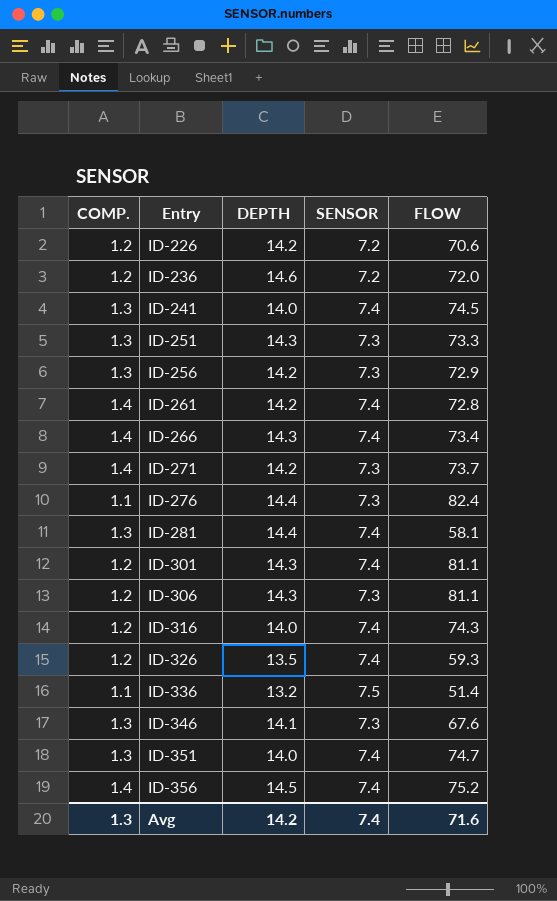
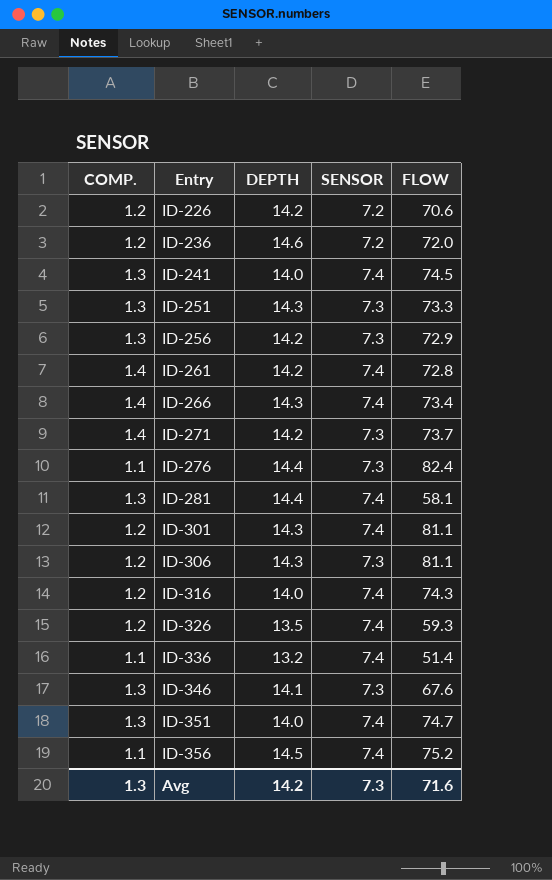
ID-336 | SENSOR: 7.5 -> 7.4
ID-356 | COMP.: 1.4 -> 1.1
Avg | SENSOR: 7.4 -> 7.3

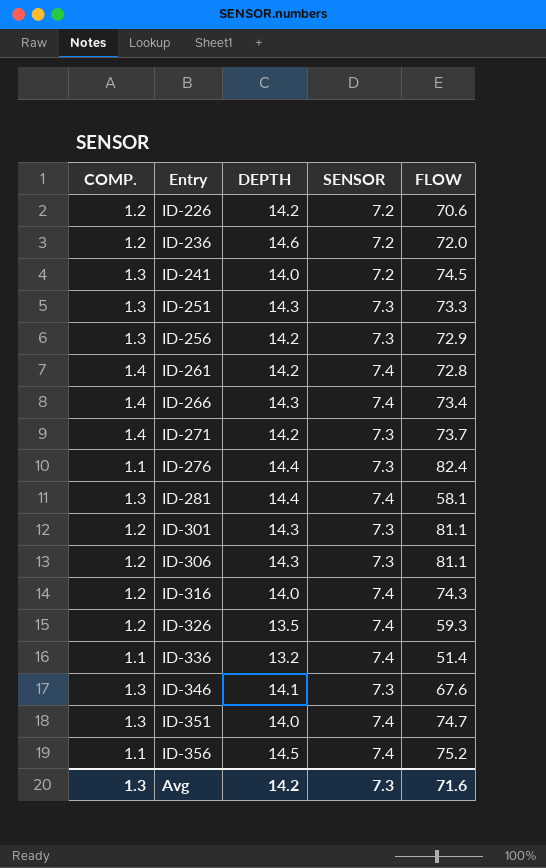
ID-241 | SENSOR: 7.4 -> 7.2
ID-301 | SENSOR: 7.4 -> 7.3

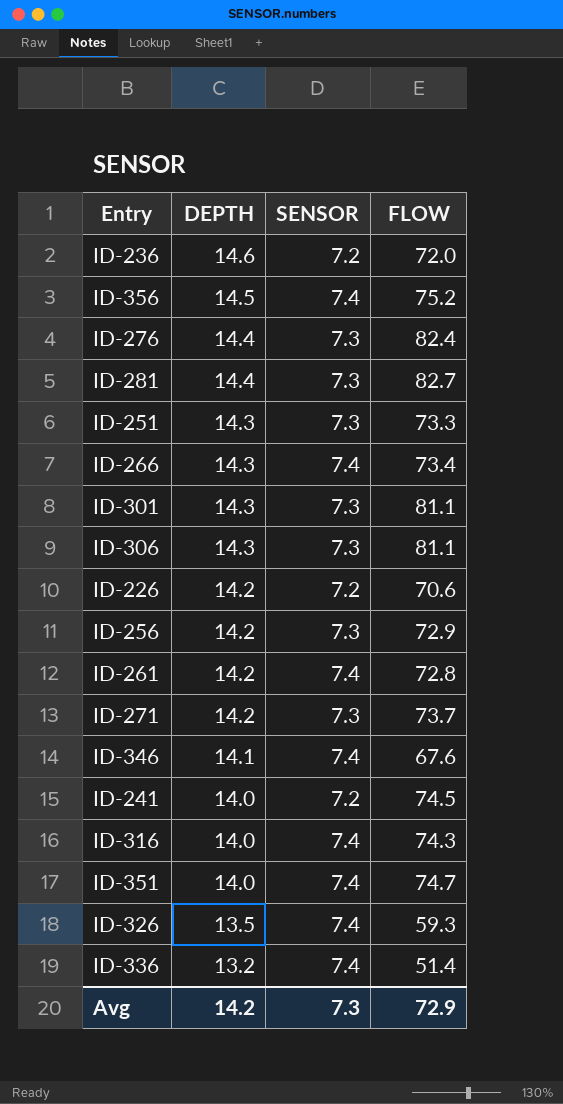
row order: Entry ascending -> DEPTH descending
column COMP. | position: 1 -> none
ID-281 | SENSOR: 7.4 -> 7.3
ID-281 | FLOW: 58.1 -> 82.7
ID-346 | SENSOR: 7.3 -> 7.4
Avg | FLOW: 71.6 -> 72.9

